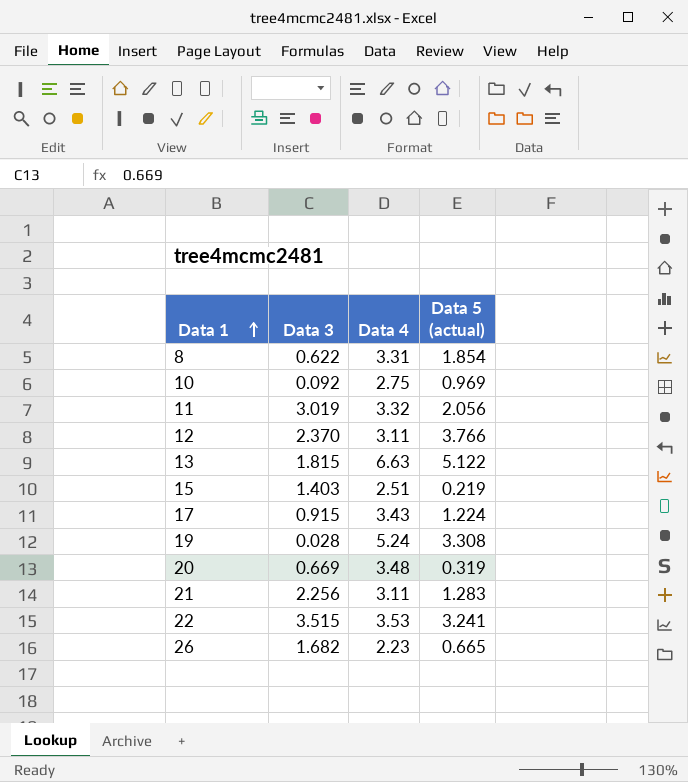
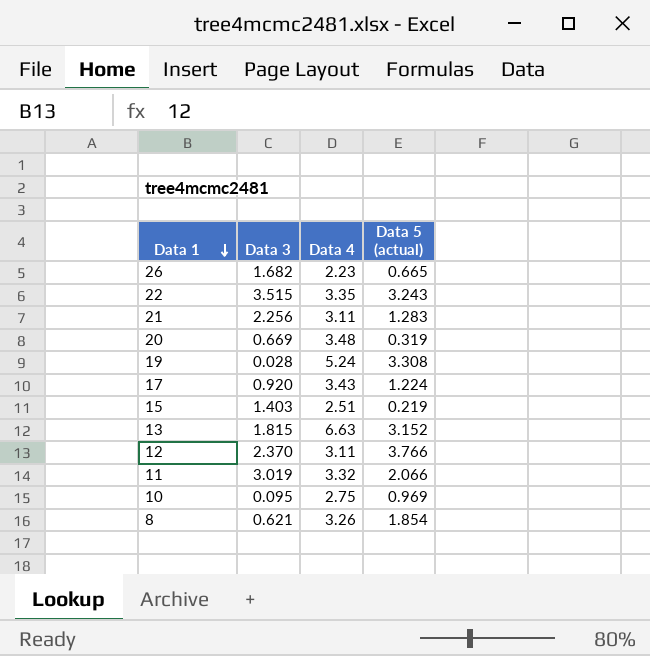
row order: Data 1 ascending -> Data 1 descending
22 | Data 4: 3.53 -> 3.35
22 | Data 5 (actual): 3.241 -> 3.243
17 | Data 3: 0.915 -> 0.920
13 | Data 5 (actual): 5.122 -> 3.152
11 | Data 5 (actual): 2.056 -> 2.066
10 | Data 3: 0.092 -> 0.095
8 | Data 3: 0.622 -> 0.621
8 | Data 4: 3.31 -> 3.26

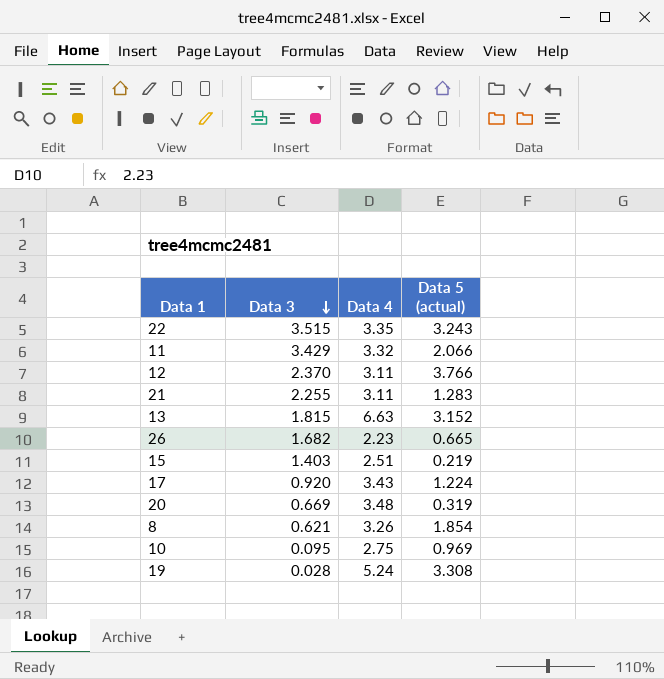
row order: Data 1 descending -> Data 3 descending
11 | Data 3: 3.019 -> 3.429
21 | Data 3: 2.256 -> 2.255

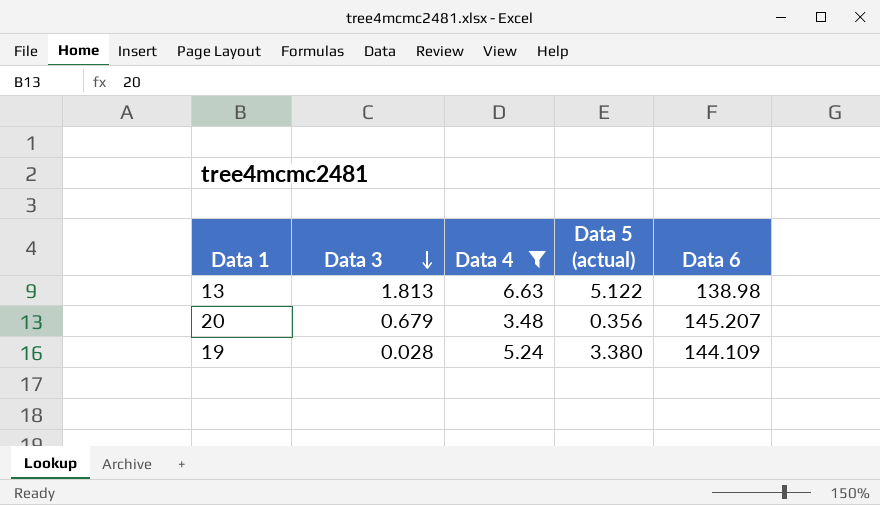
filter: none -> Data 4 >= 3.48
column Data 6 | position: none -> 5
13 | Data 3: 1.815 -> 1.813
13 | Data 5 (actual): 3.152 -> 5.122
20 | Data 3: 0.669 -> 0.679
20 | Data 5 (actual): 0.319 -> 0.356
19 | Data 5 (actual): 3.308 -> 3.380

